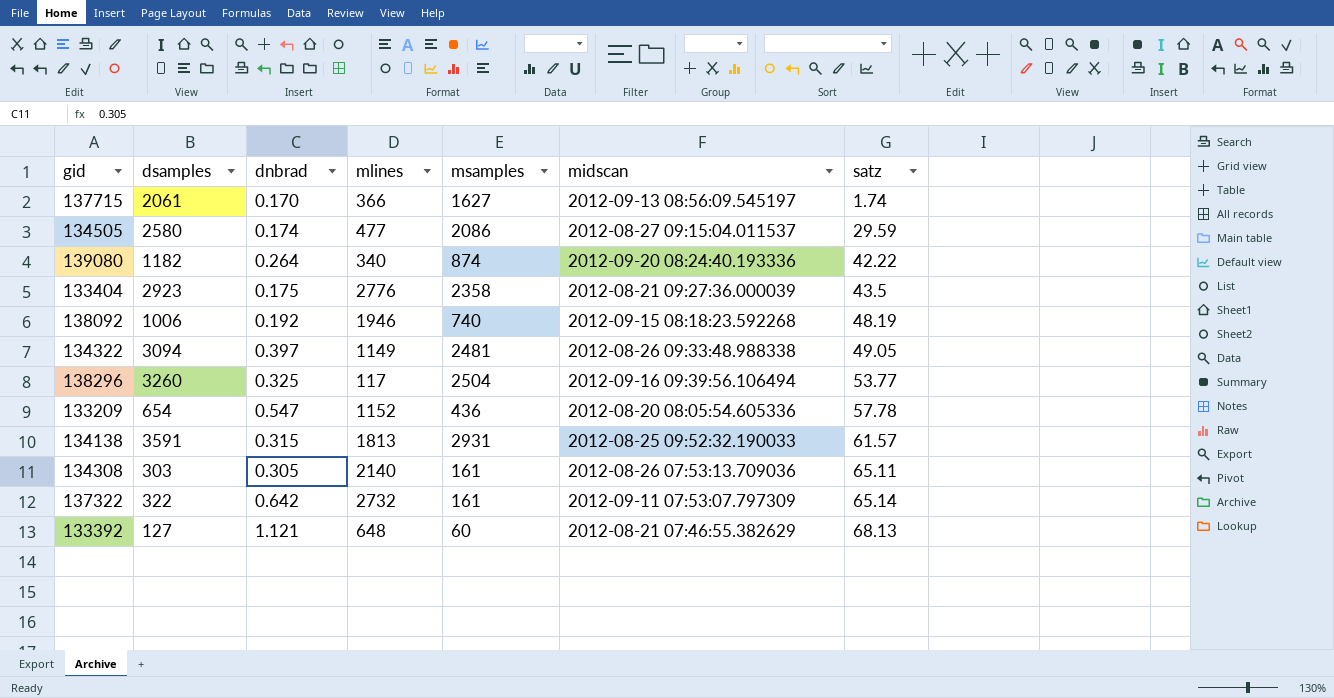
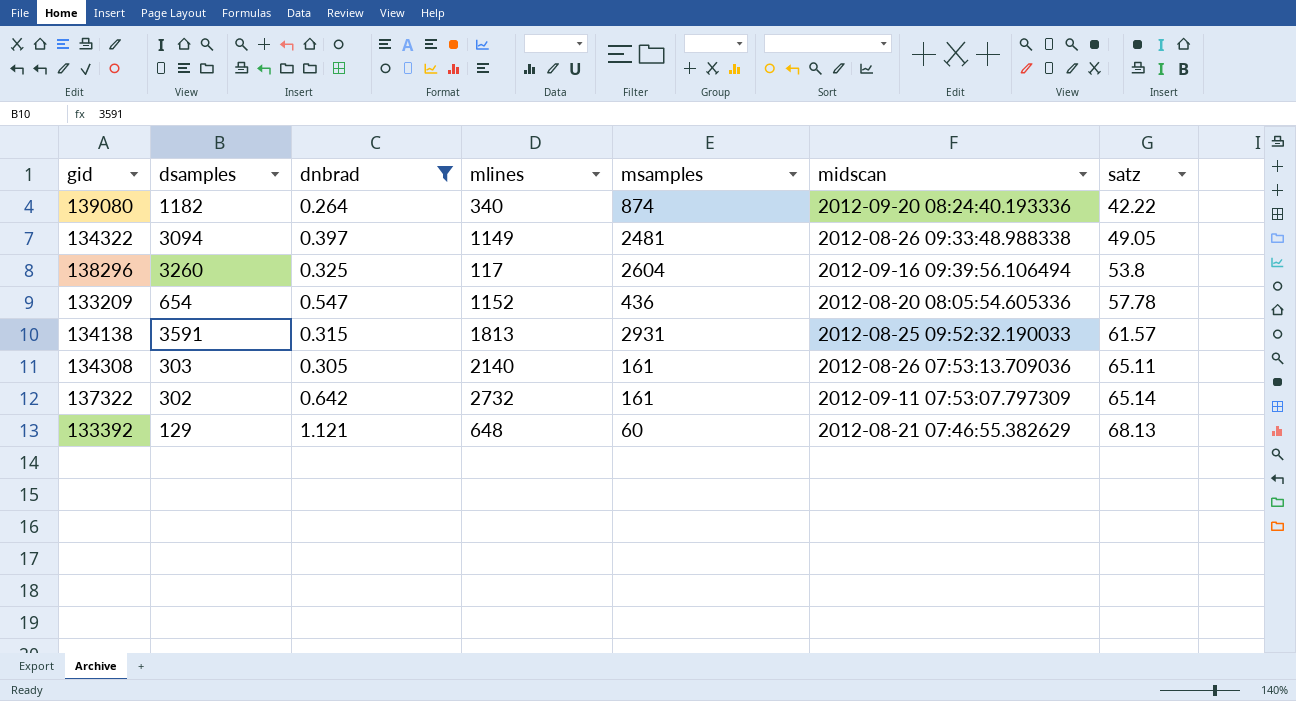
filter: none -> dnbrad >= 0.264
138296 | msamples: 2504 -> 2604
138296 | satz: 53.77 -> 53.8
137322 | dsamples: 322 -> 302
133392 | dsamples: 127 -> 129

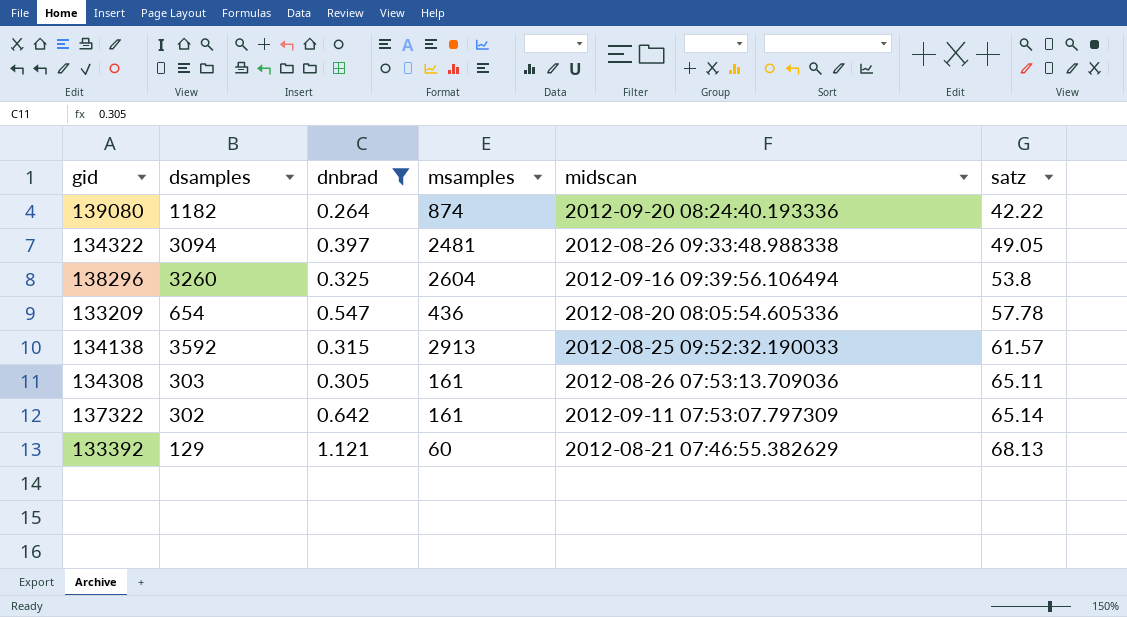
column mlines | position: 4 -> none
134138 | dsamples: 3591 -> 3592
134138 | msamples: 2931 -> 2913

